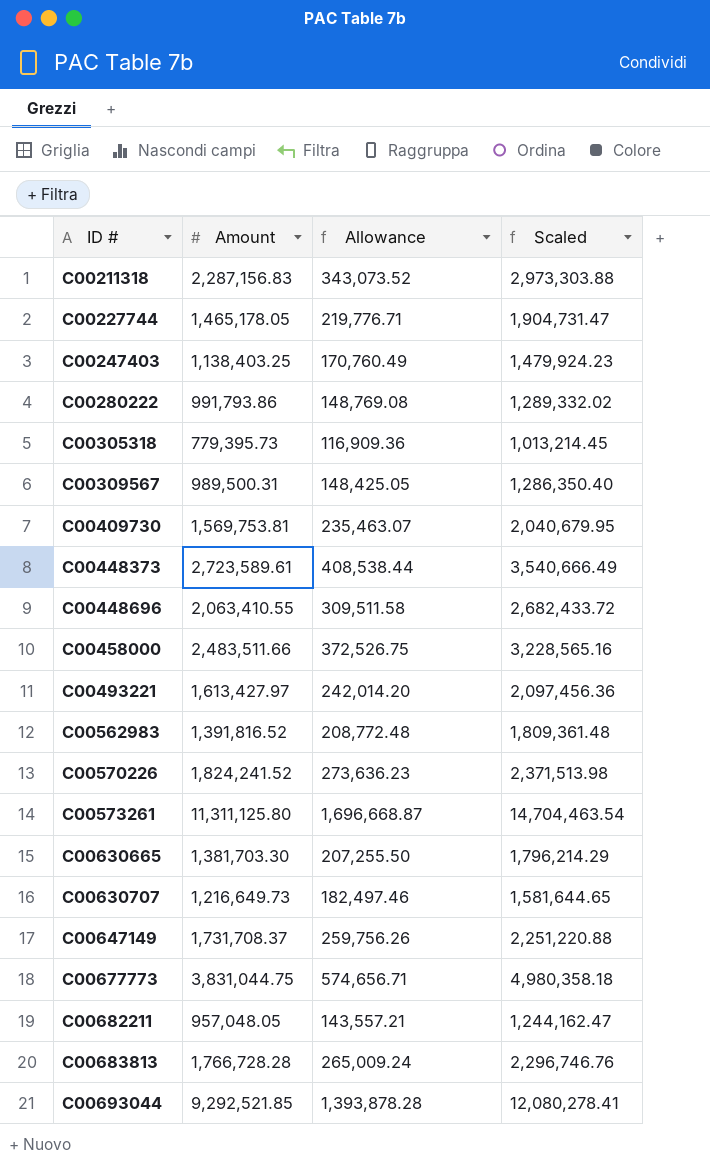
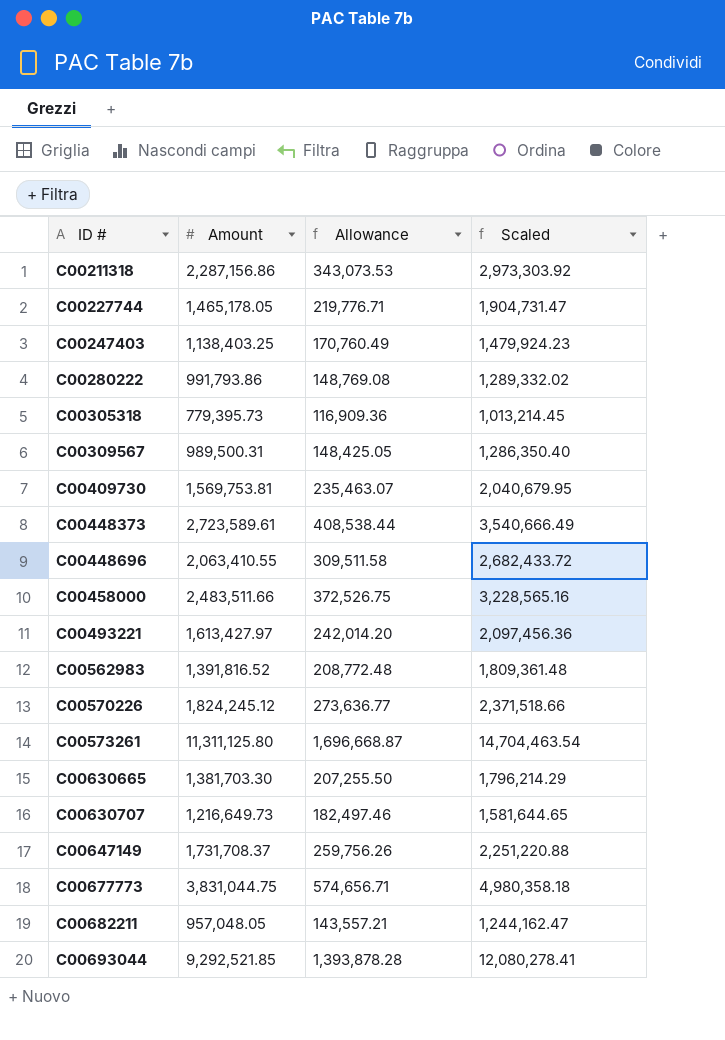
row C00683813: 1,766,728.28 | 265,009.24 | 2,296,746.76 -> none
C00211318 | Amount: 2,287,156.83 -> 2,287,156.86
C00211318 | Allowance: 343,073.52 -> 343,073.53
C00211318 | Scaled: 2,973,303.88 -> 2,973,303.92
C00570226 | Amount: 1,824,241.52 -> 1,824,245.12
C00570226 | Allowance: 273,636.23 -> 273,636.77
C00570226 | Scaled: 2,371,513.98 -> 2,371,518.66

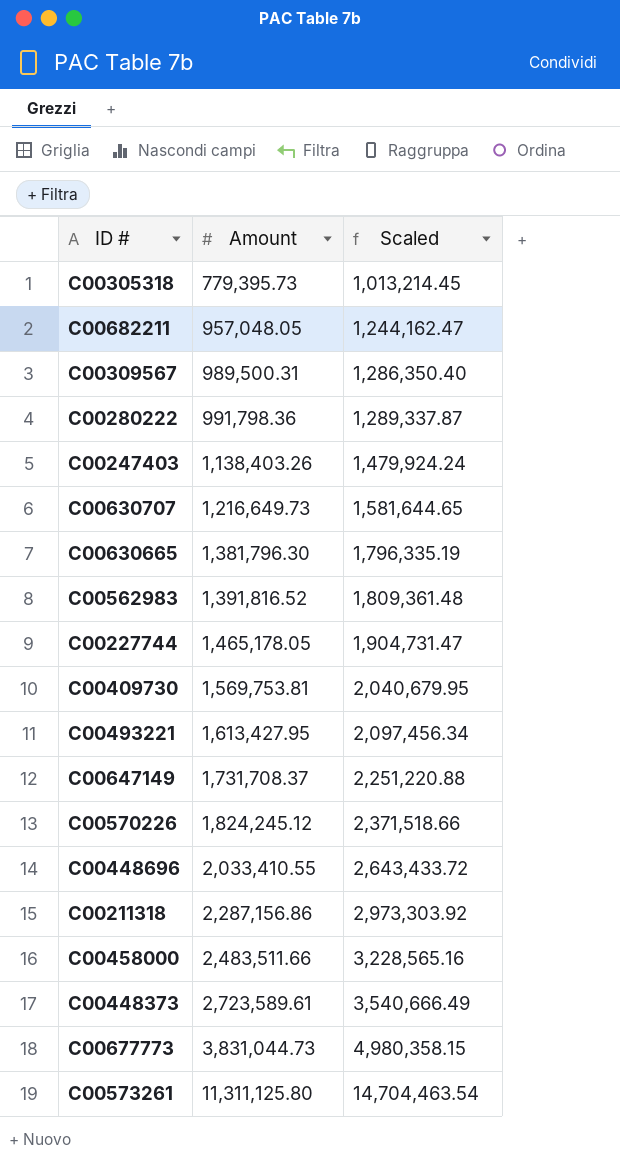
row order: ID # ascending -> Amount ascending
column Allowance | formula: [Amount] * 0.15 -> none
row C00693044: 9,292,521.85 | 1,393,878.28 | 12,080,278.41 -> none
C00280222 | Amount: 991,793.86 -> 991,798.36
C00280222 | Scaled: 1,289,332.02 -> 1,289,337.87
C00247403 | Amount: 1,138,403.25 -> 1,138,403.26
C00247403 | Scaled: 1,479,924.23 -> 1,479,924.24
C00630665 | Amount: 1,381,703.30 -> 1,381,796.30
C00630665 | Scaled: 1,796,214.29 -> 1,796,335.19
C00493221 | Amount: 1,613,427.97 -> 1,613,427.95
C00493221 | Scaled: 2,097,456.36 -> 2,097,456.34
C00448696 | Amount: 2,063,410.55 -> 2,033,410.55
C00448696 | Scaled: 2,682,433.72 -> 2,643,433.72
C00677773 | Amount: 3,831,044.75 -> 3,831,044.73
C00677773 | Scaled: 4,980,358.18 -> 4,980,358.15

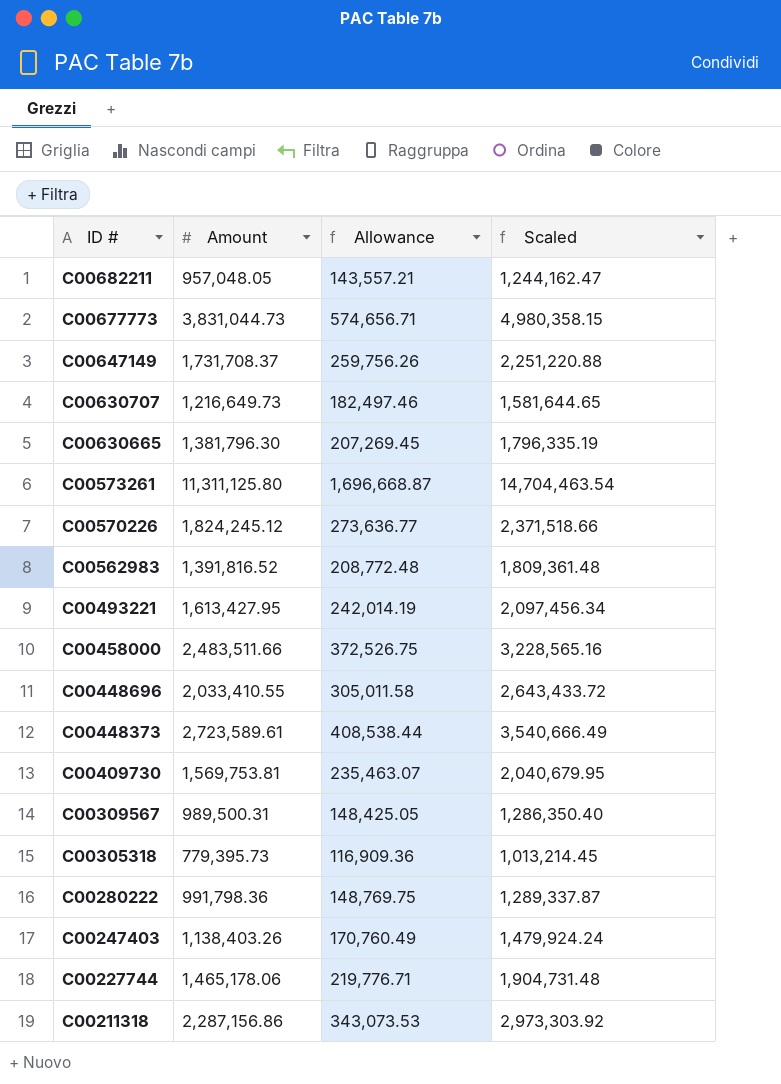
row order: Amount ascending -> ID # descending
column Allowance | formula: none -> [Amount] * 0.15
C00227744 | Amount: 1,465,178.05 -> 1,465,178.06
C00227744 | Scaled: 1,904,731.47 -> 1,904,731.48

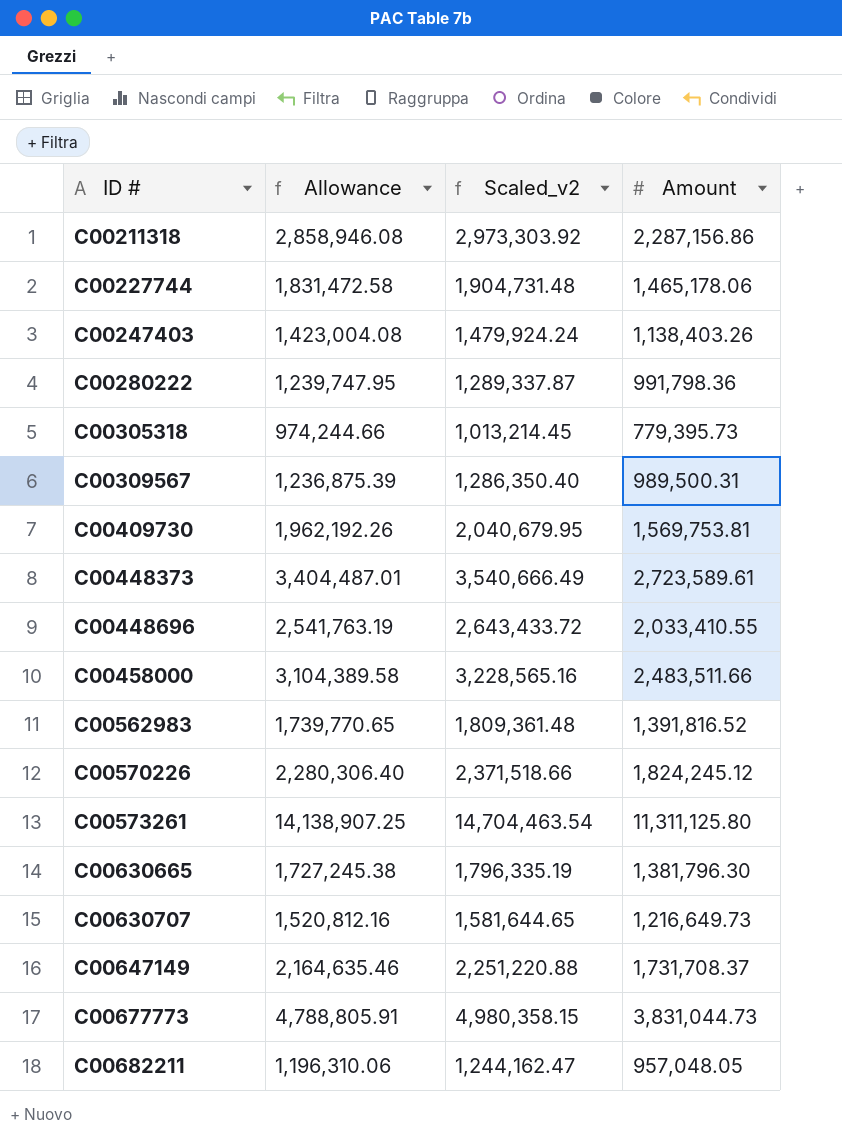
row order: ID # descending -> ID # ascending
column Allowance | formula: [Amount] * 0.15 -> [Amount] * 1.25
column name: Scaled -> Scaled_v2
column Amount | position: 2 -> 4
row C00493221: 1,613,427.95 | 242,014.19 | 2,097,456.34 -> none

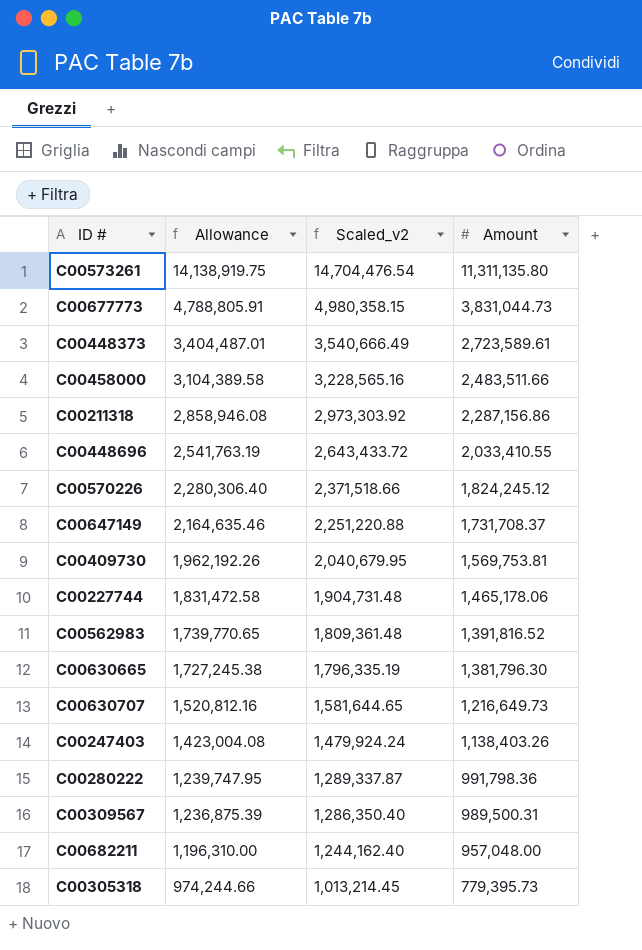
row order: ID # ascending -> Allowance descending
C00573261 | Allowance: 14,138,907.25 -> 14,138,919.75
C00573261 | Scaled_v2: 14,704,463.54 -> 14,704,476.54
C00573261 | Amount: 11,311,125.80 -> 11,311,135.80
C00682211 | Allowance: 1,196,310.06 -> 1,196,310.00
C00682211 | Scaled_v2: 1,244,162.47 -> 1,244,162.40
C00682211 | Amount: 957,048.05 -> 957,048.00

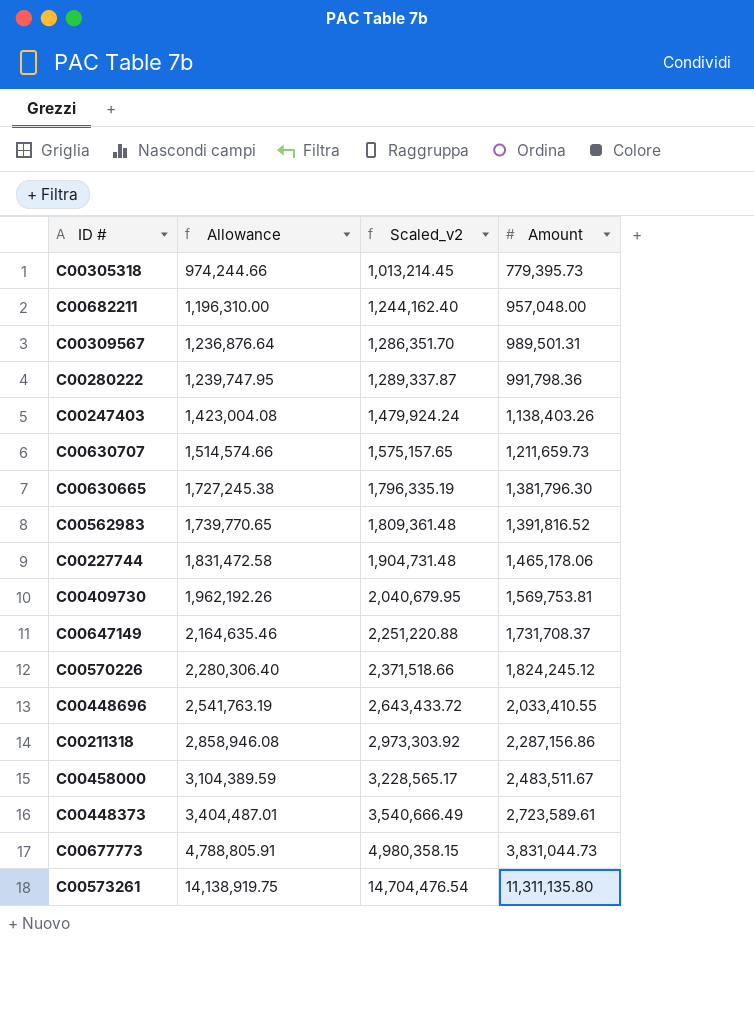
row order: Allowance descending -> Allowance ascending
C00309567 | Allowance: 1,236,875.39 -> 1,236,876.64
C00309567 | Scaled_v2: 1,286,350.40 -> 1,286,351.70
C00309567 | Amount: 989,500.31 -> 989,501.31
C00630707 | Allowance: 1,520,812.16 -> 1,514,574.66
C00630707 | Scaled_v2: 1,581,644.65 -> 1,575,157.65
C00630707 | Amount: 1,216,649.73 -> 1,211,659.73
C00458000 | Allowance: 3,104,389.58 -> 3,104,389.59
C00458000 | Scaled_v2: 3,228,565.16 -> 3,228,565.17
C00458000 | Amount: 2,483,511.66 -> 2,483,511.67

